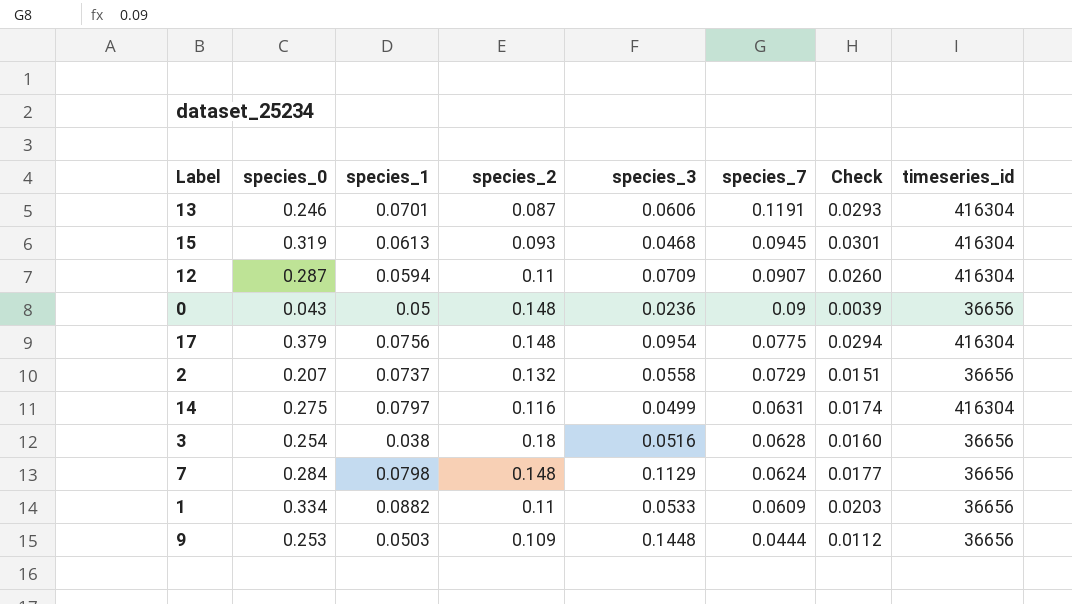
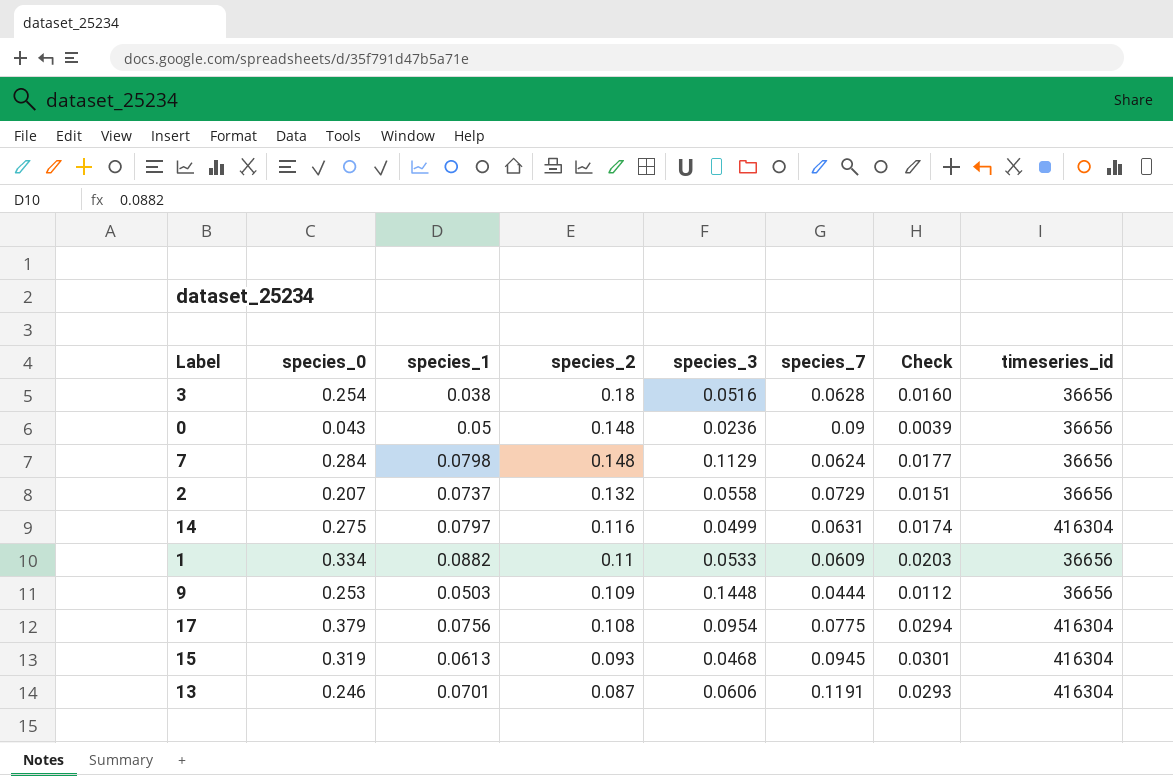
row order: species_7 descending -> species_2 descending
row 12: 0.287 | 0.0594 | 0.11 | 0.0709 | 0.0907 | 0.0260 | 416304 -> none
17 | species_2: 0.148 -> 0.108

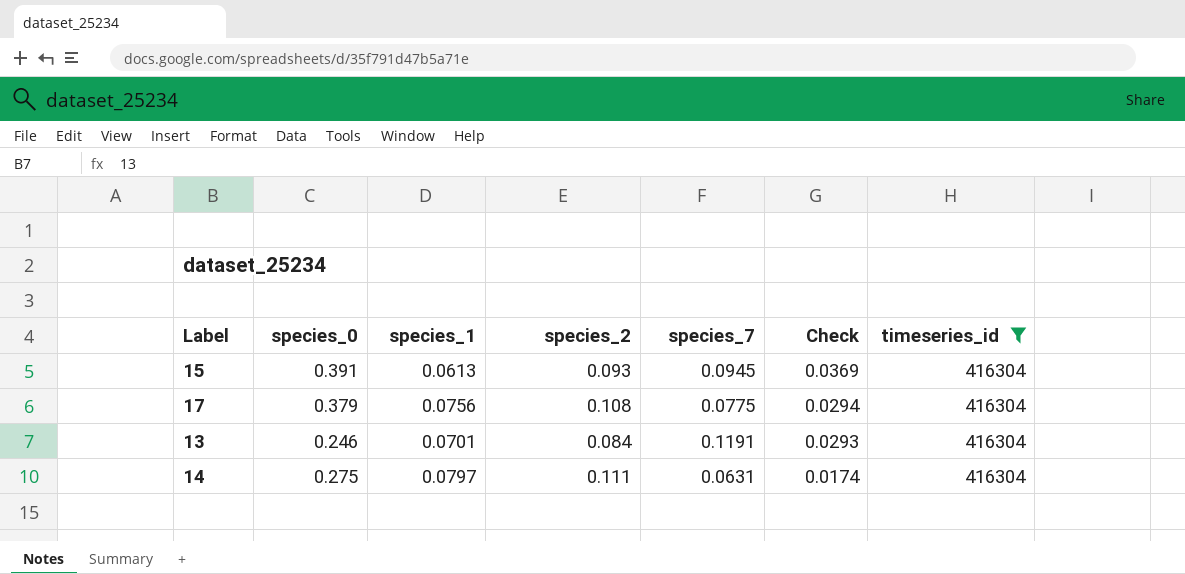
filter: none -> timeseries_id = 416304
row order: species_2 descending -> Check descending
column species_3 | position: 5 -> none
15 | species_0: 0.319 -> 0.391
15 | Check: 0.0301 -> 0.0369
13 | species_2: 0.087 -> 0.084
14 | species_2: 0.116 -> 0.111

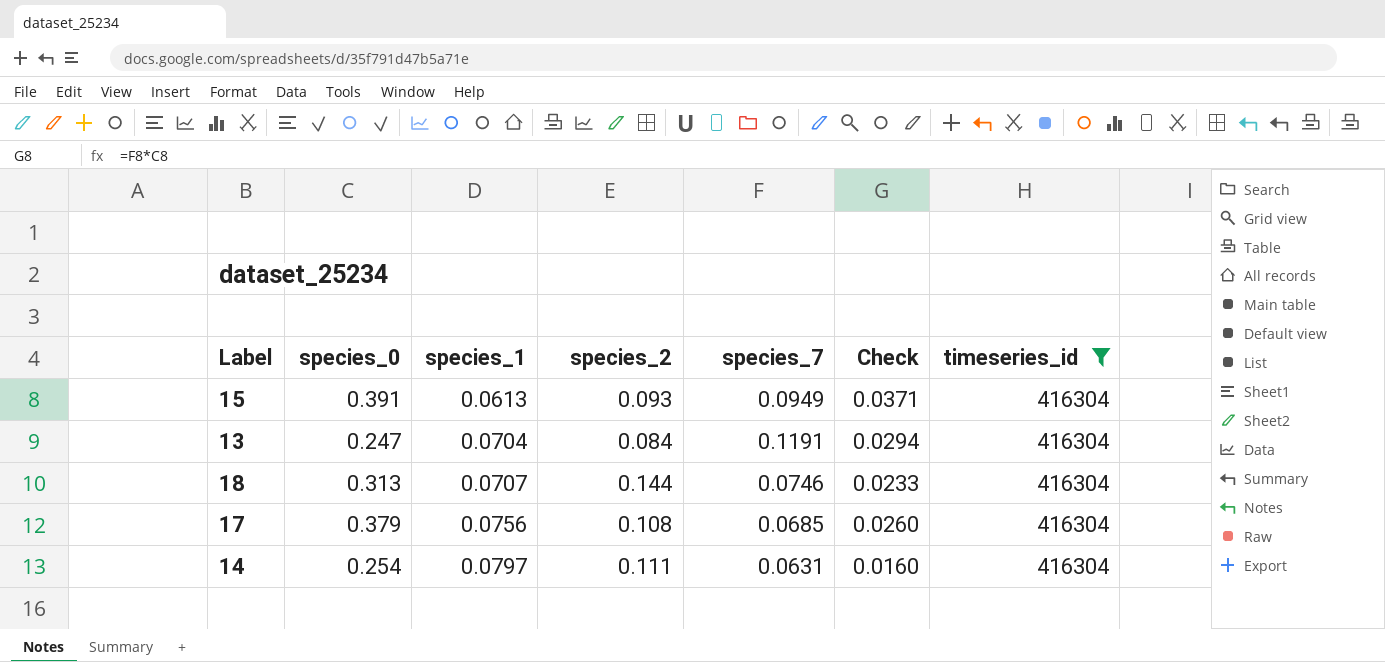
row order: Check descending -> species_1 ascending
15 | species_7: 0.0945 -> 0.0949
15 | Check: 0.0369 -> 0.0371
13 | species_0: 0.246 -> 0.247
13 | species_1: 0.0701 -> 0.0704
13 | Check: 0.0293 -> 0.0294
row 18: none -> 0.313 | 0.0707 | 0.144 | 0.0746 | 0.0233 | 416304
17 | species_7: 0.0775 -> 0.0685
17 | Check: 0.0294 -> 0.0260
14 | species_0: 0.275 -> 0.254
14 | Check: 0.0174 -> 0.0160

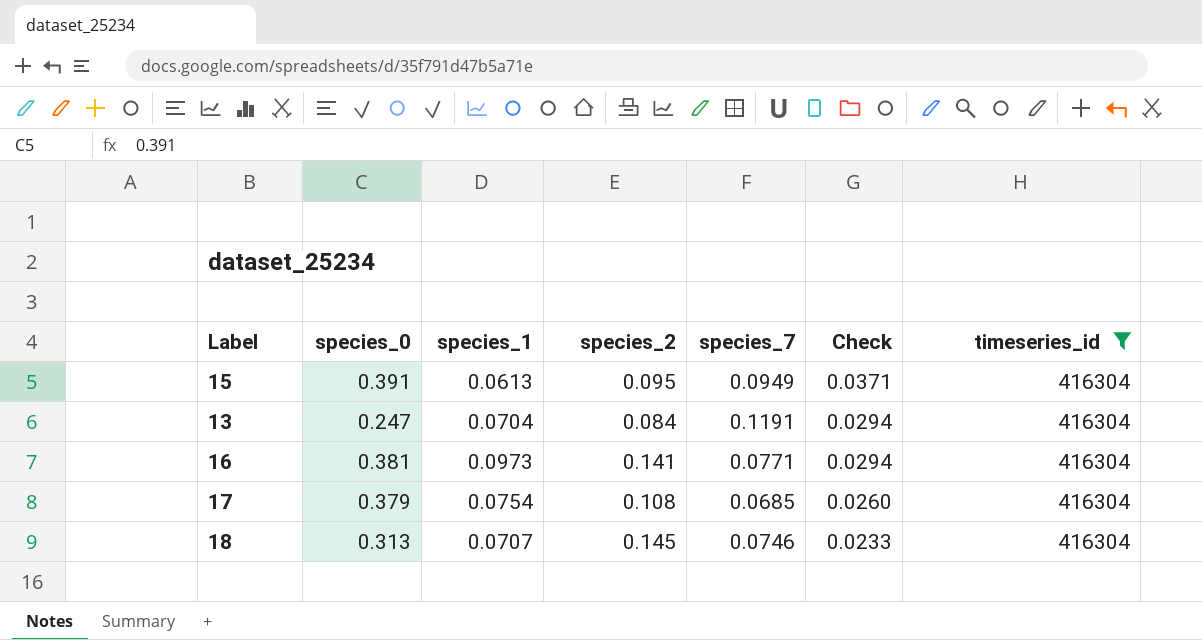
row order: species_1 ascending -> Check descending
row 14: 0.254 | 0.0797 | 0.111 | 0.0631 | 0.0160 | 416304 -> none
15 | species_2: 0.093 -> 0.095
row 16: none -> 0.381 | 0.0973 | 0.141 | 0.0771 | 0.0294 | 416304
17 | species_1: 0.0756 -> 0.0754
18 | species_2: 0.144 -> 0.145

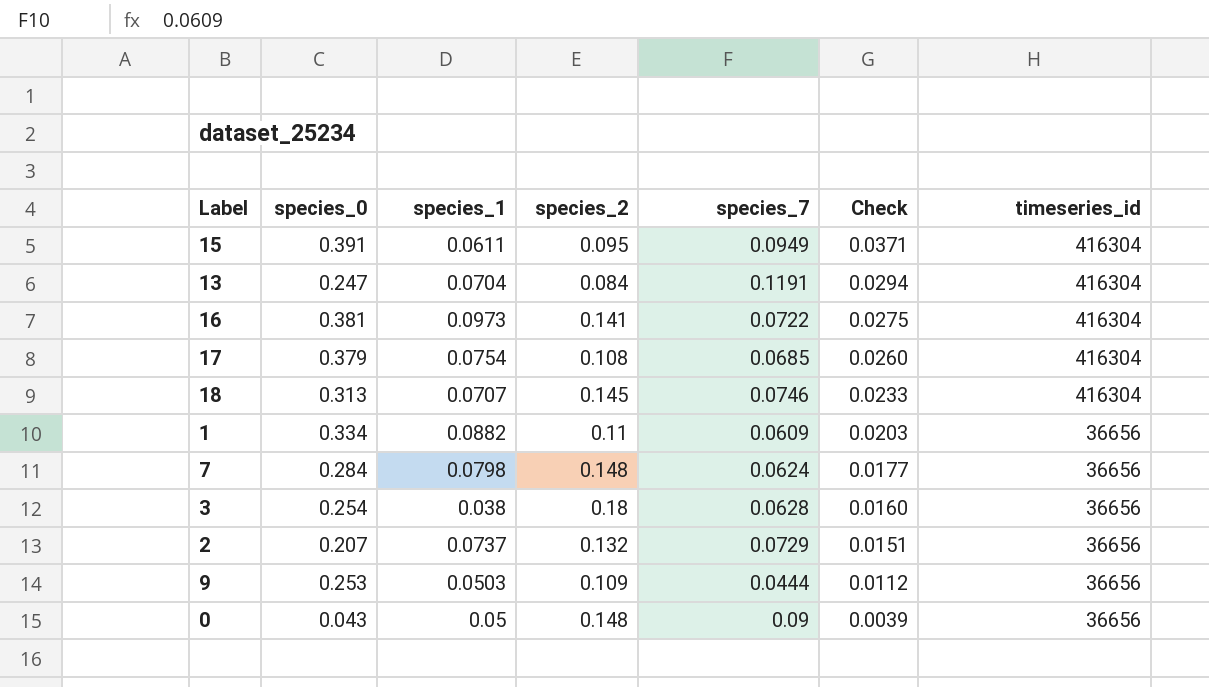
filter: timeseries_id = 416304 -> none
15 | species_1: 0.0613 -> 0.0611
16 | species_7: 0.0771 -> 0.0722
16 | Check: 0.0294 -> 0.0275

